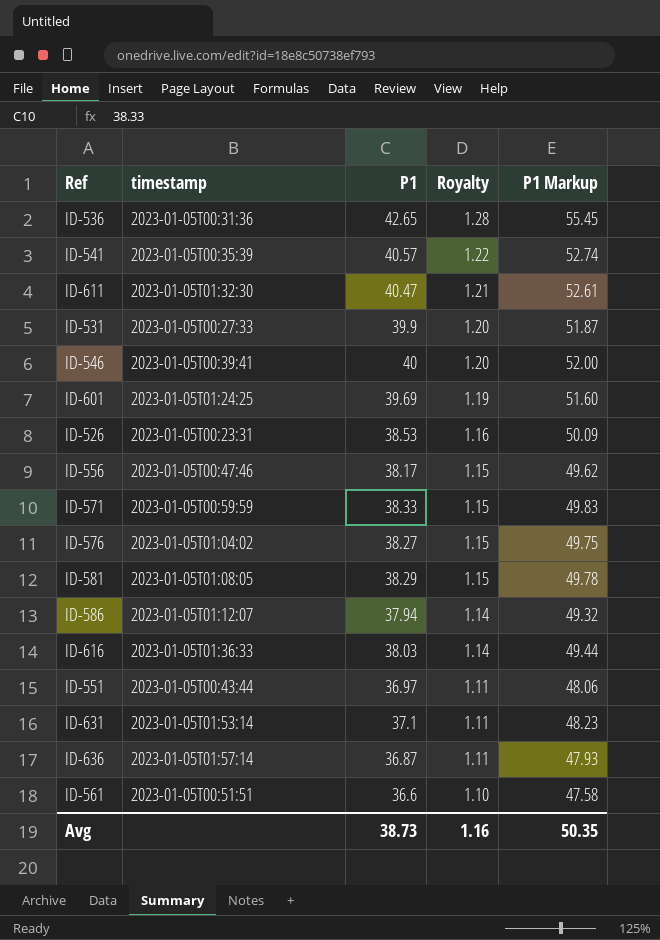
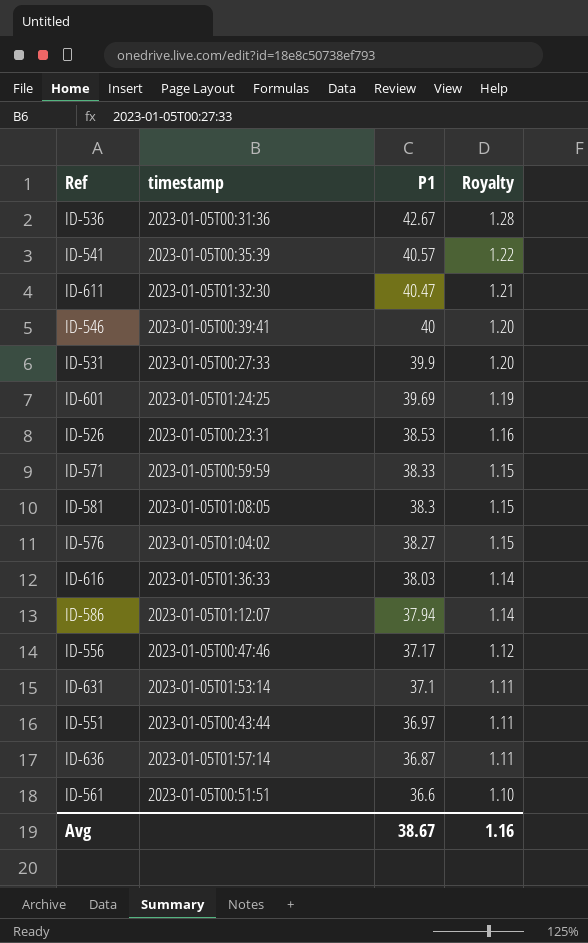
row order: Royalty descending -> P1 descending
column P1 Markup | formula: [P1] * 1.3 -> none
ID-536 | P1: 42.65 -> 42.67
ID-581 | P1: 38.29 -> 38.3
ID-556 | P1: 38.17 -> 37.17
ID-556 | Royalty: 1.15 -> 1.12
Avg | P1: 38.73 -> 38.67

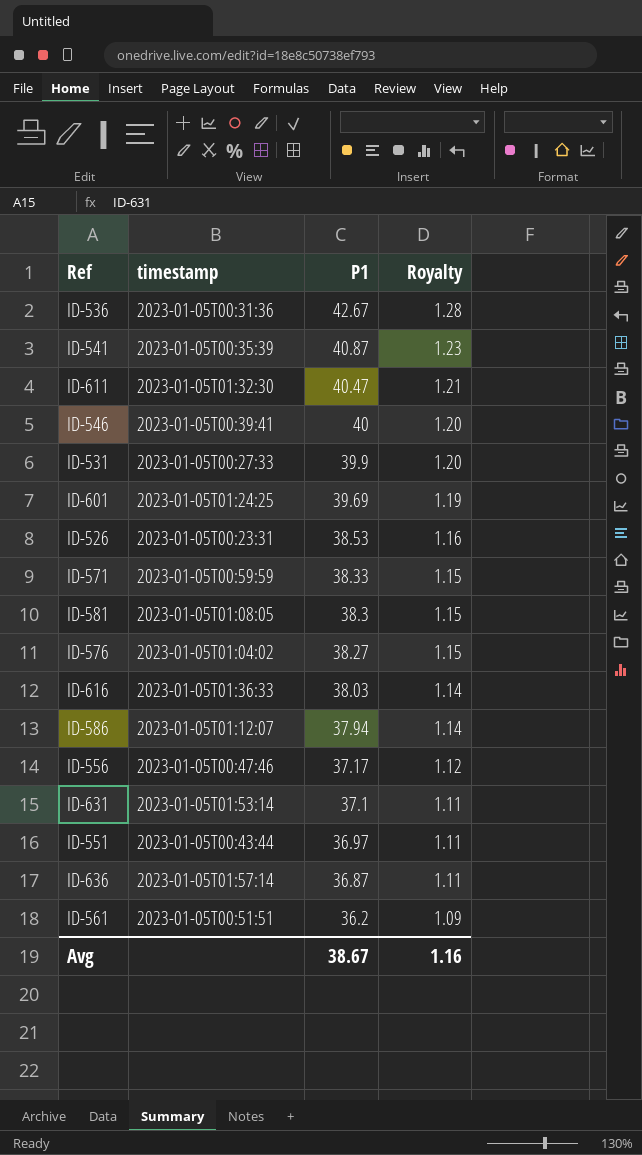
ID-541 | P1: 40.57 -> 40.87
ID-541 | Royalty: 1.22 -> 1.23
ID-561 | P1: 36.6 -> 36.2
ID-561 | Royalty: 1.10 -> 1.09

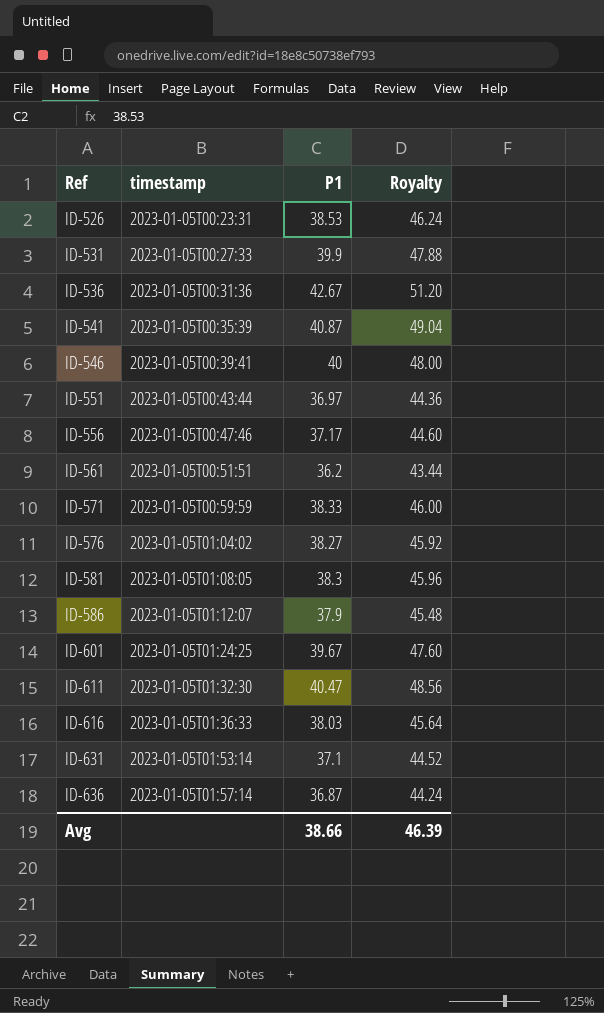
row order: P1 descending -> Ref ascending
column Royalty | formula: [P1] * 0.03 -> [P1] * 1.2
ID-586 | P1: 37.94 -> 37.9
ID-601 | P1: 39.69 -> 39.67
Avg | P1: 38.67 -> 38.66
Avg | Royalty: 1.16 -> 46.39

